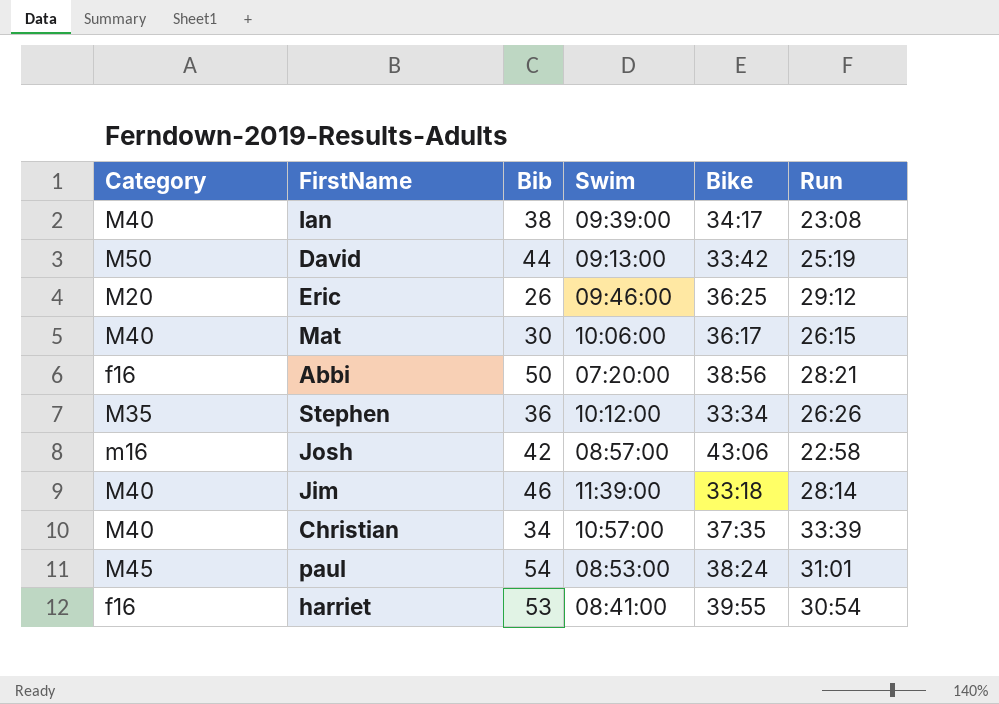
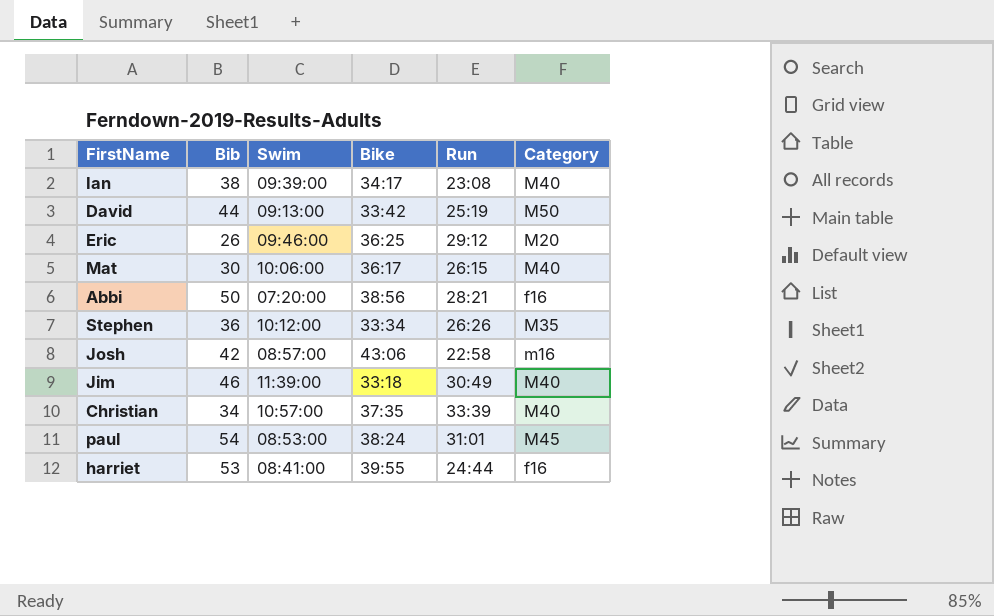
column Category | position: 1 -> 6
Jim | Run: 28:14 -> 30:49
harriet | Run: 30:54 -> 24:44

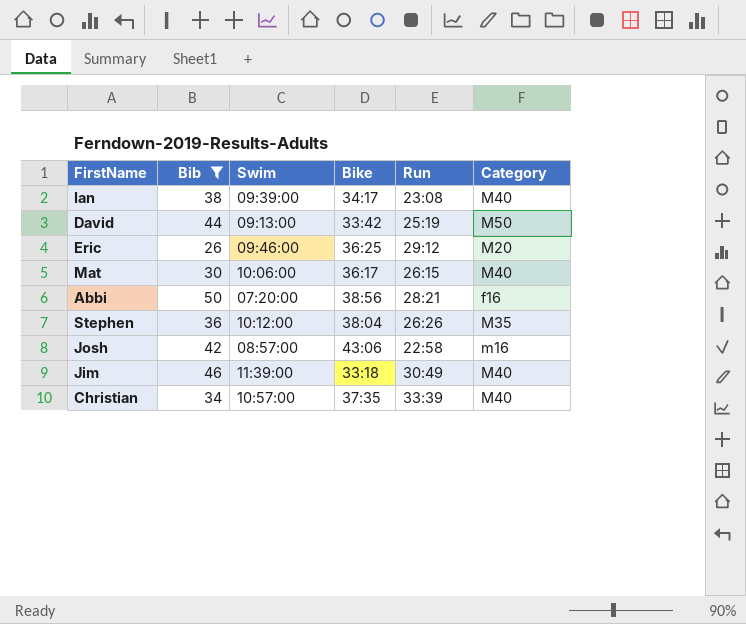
filter: none -> Bib <= 50
Stephen | Bike: 33:34 -> 38:04

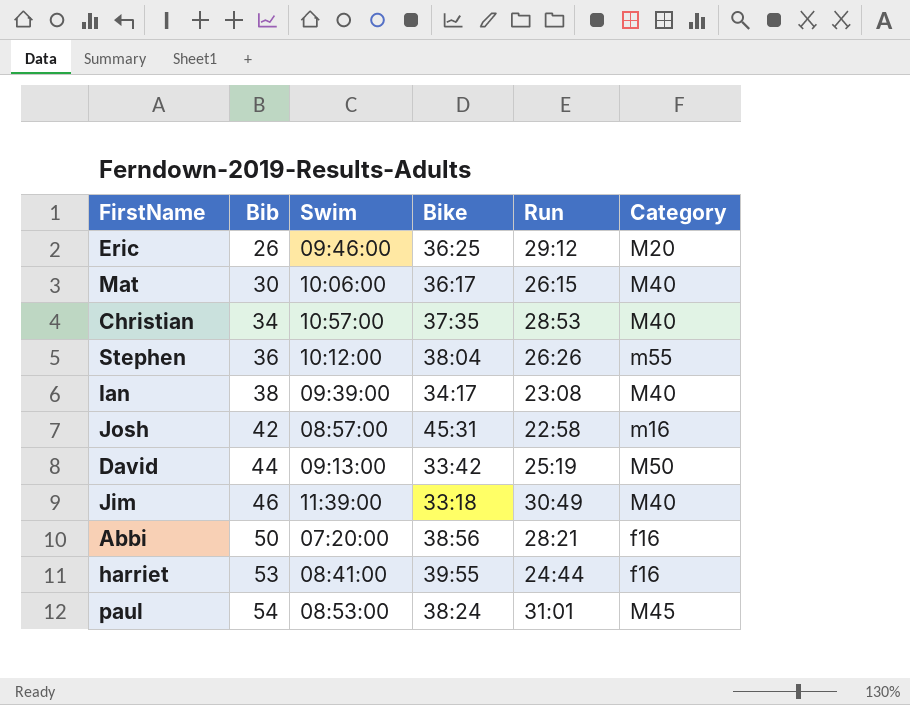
filter: Bib <= 50 -> none
row order: none -> Bib ascending
Christian | Run: 33:39 -> 28:53
Stephen | Category: M35 -> m55
Josh | Bike: 43:06 -> 45:31

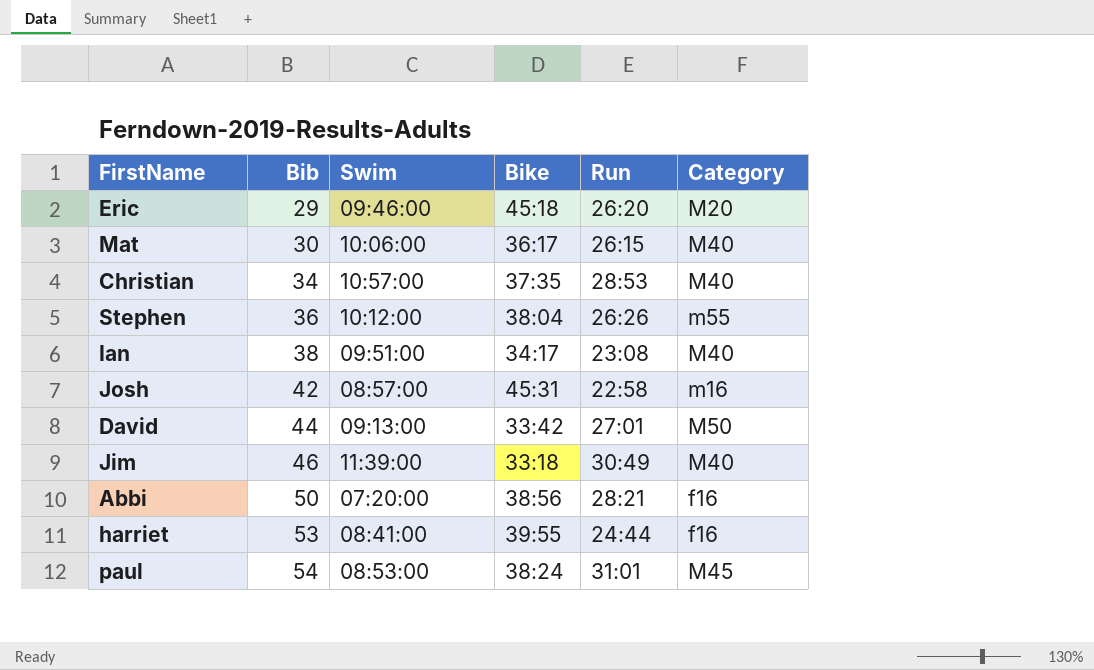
Eric | Bib: 26 -> 29
Eric | Bike: 36:25 -> 45:18
Eric | Run: 29:12 -> 26:20
Ian | Swim: 09:39:00 -> 09:51:00
David | Run: 25:19 -> 27:01

